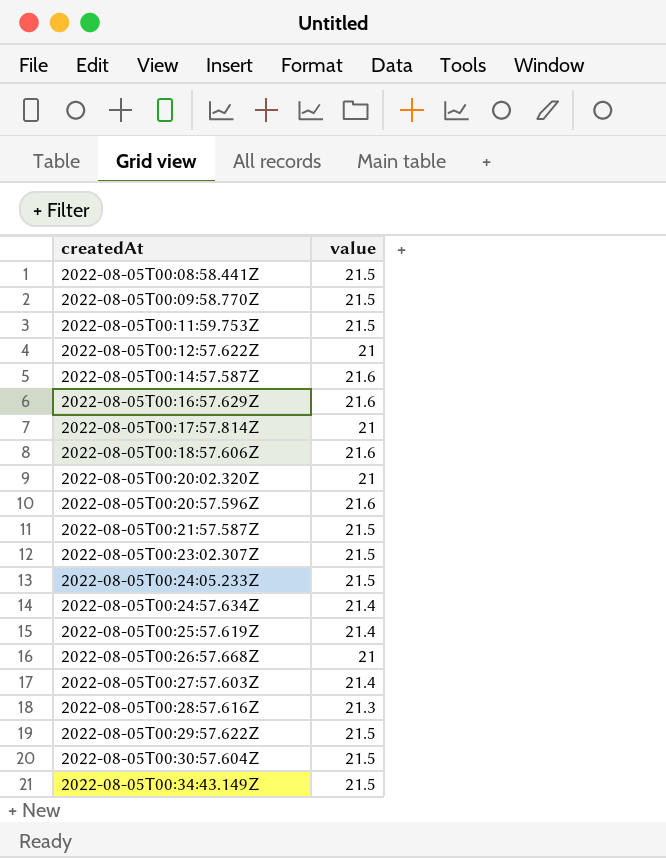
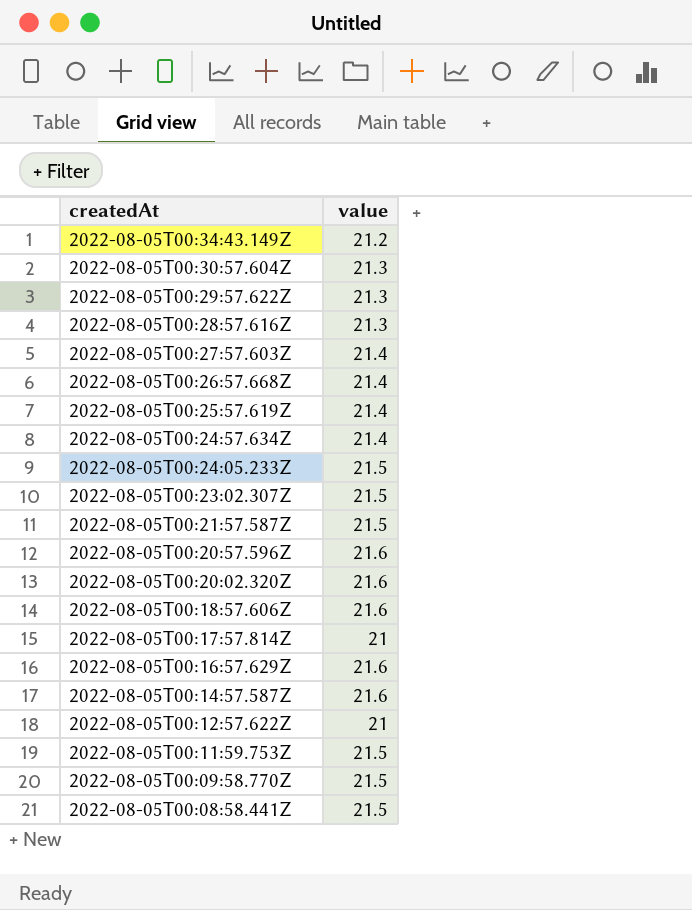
row order: createdAt ascending -> createdAt descending
2022-08-05T00:34:43.149Z | value: 21.5 -> 21.2
2022-08-05T00:30:57.604Z | value: 21.5 -> 21.3
2022-08-05T00:29:57.622Z | value: 21.5 -> 21.3
2022-08-05T00:26:57.668Z | value: 21 -> 21.4
2022-08-05T00:20:02.320Z | value: 21 -> 21.6

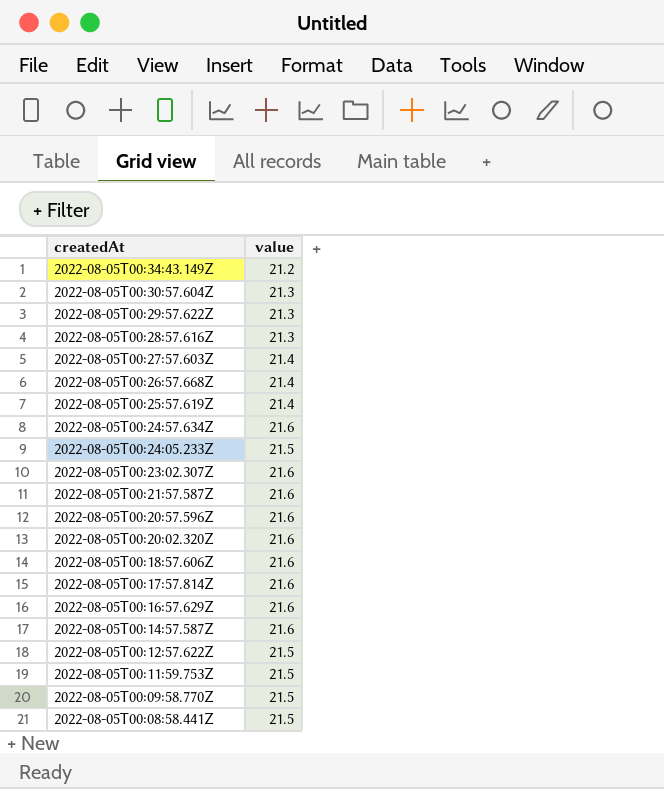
2022-08-05T00:24:57.634Z | value: 21.4 -> 21.6
2022-08-05T00:23:02.307Z | value: 21.5 -> 21.6
2022-08-05T00:21:57.587Z | value: 21.5 -> 21.6
2022-08-05T00:17:57.814Z | value: 21 -> 21.6
2022-08-05T00:12:57.622Z | value: 21 -> 21.5

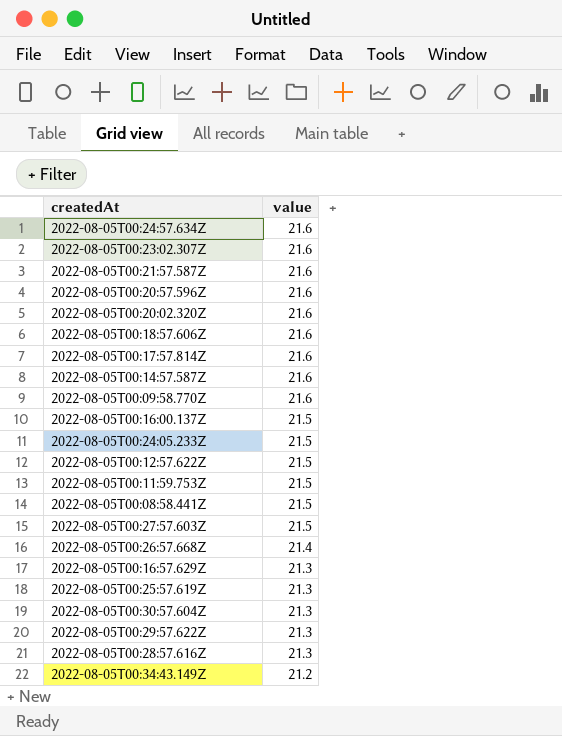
row order: createdAt descending -> value descending
2022-08-05T00:09:58.770Z | value: 21.5 -> 21.6
row 2022-08-05T00:16:00.137Z: none -> 21.5
2022-08-05T00:27:57.603Z | value: 21.4 -> 21.5
2022-08-05T00:16:57.629Z | value: 21.6 -> 21.3
2022-08-05T00:25:57.619Z | value: 21.4 -> 21.3

